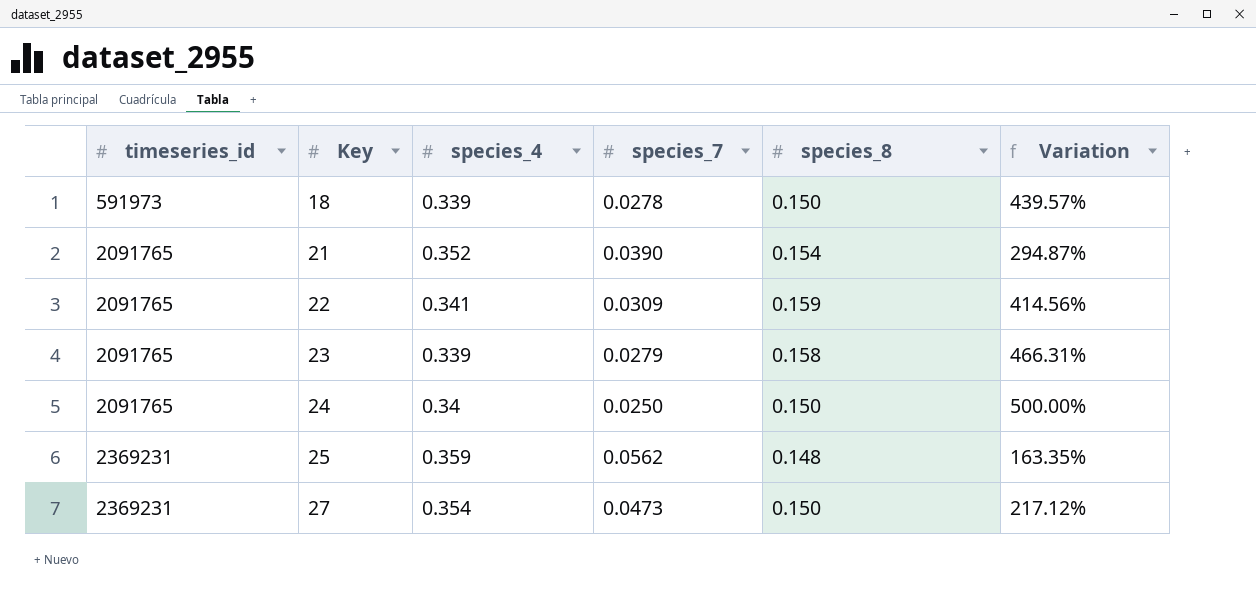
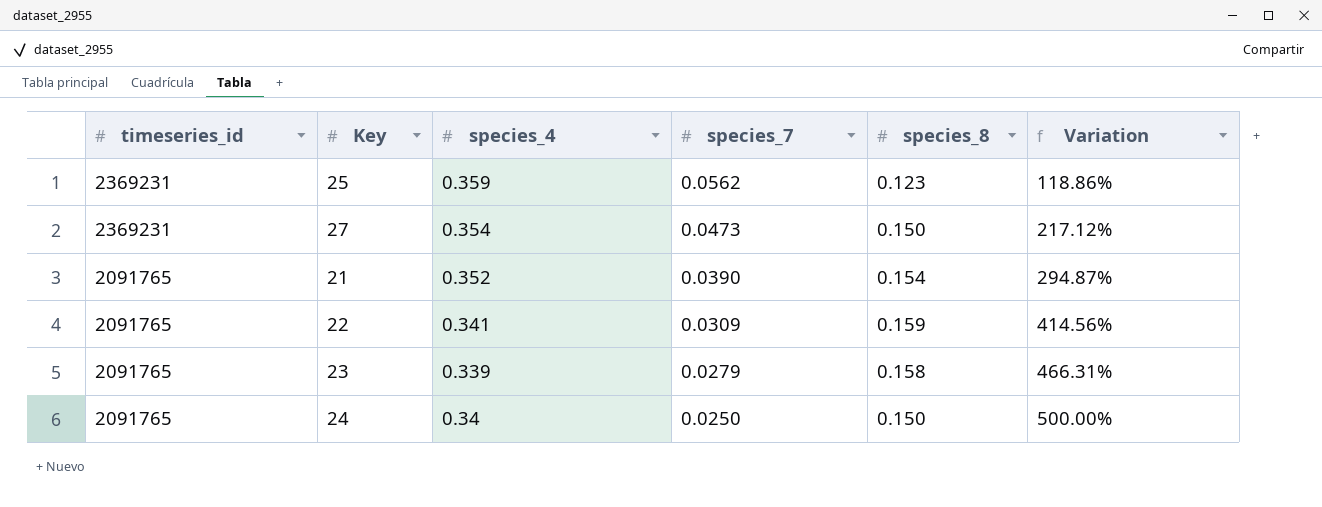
row order: timeseries_id ascending -> timeseries_id descending
row 18: 591973 | 0.339 | 0.0278 | 0.150 | 439.57% -> none
25 | species_8: 0.148 -> 0.123
25 | Variation: 163.35% -> 118.86%

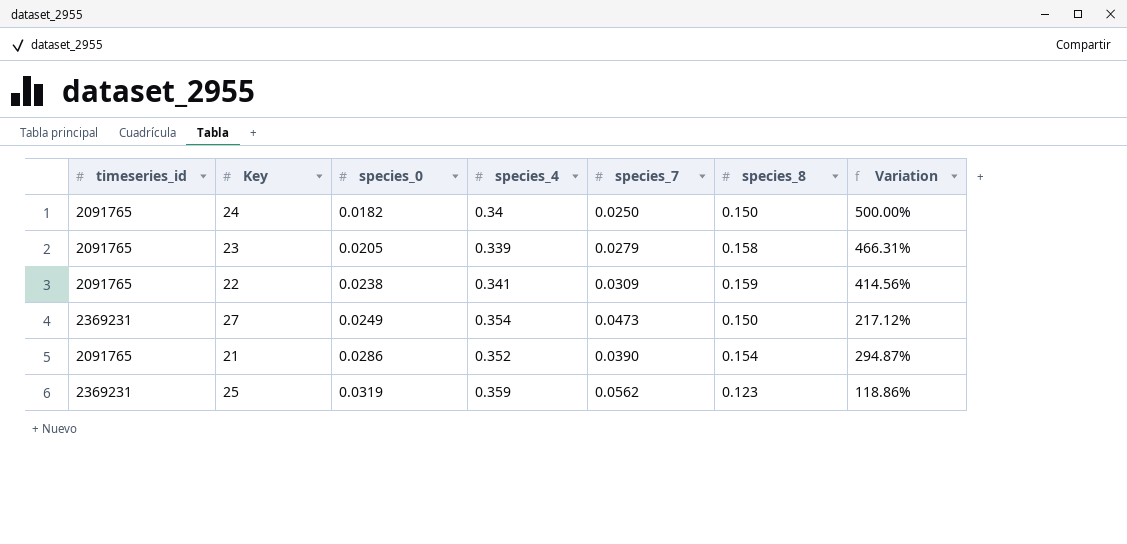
row order: timeseries_id descending -> species_0 ascending
column species_0 | position: none -> 3

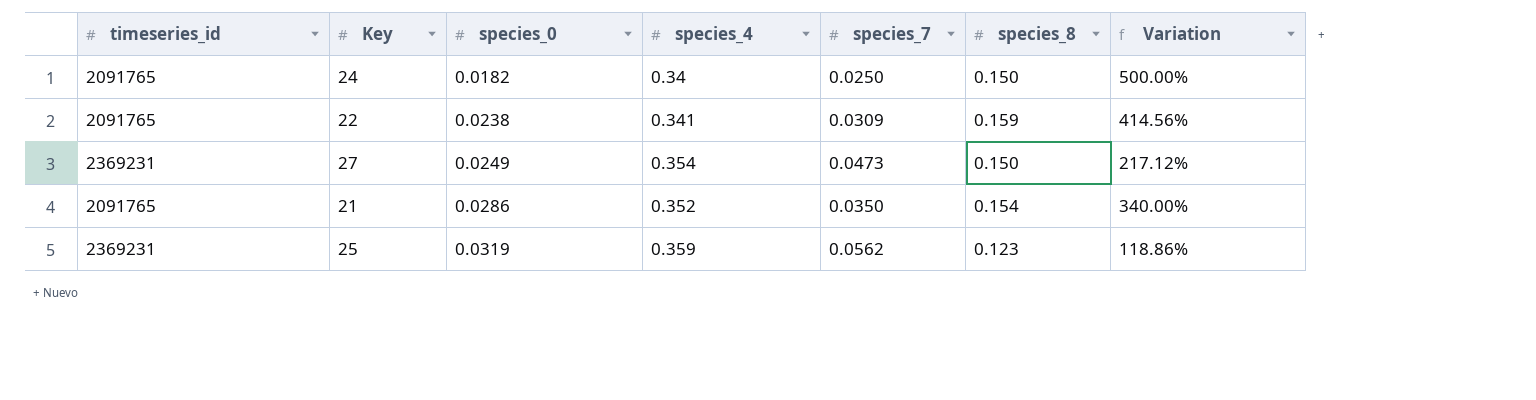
row 23: 2091765 | 0.0205 | 0.339 | 0.0279 | 0.158 | 466.31% -> none
21 | species_7: 0.0390 -> 0.0350
21 | Variation: 294.87% -> 340.00%

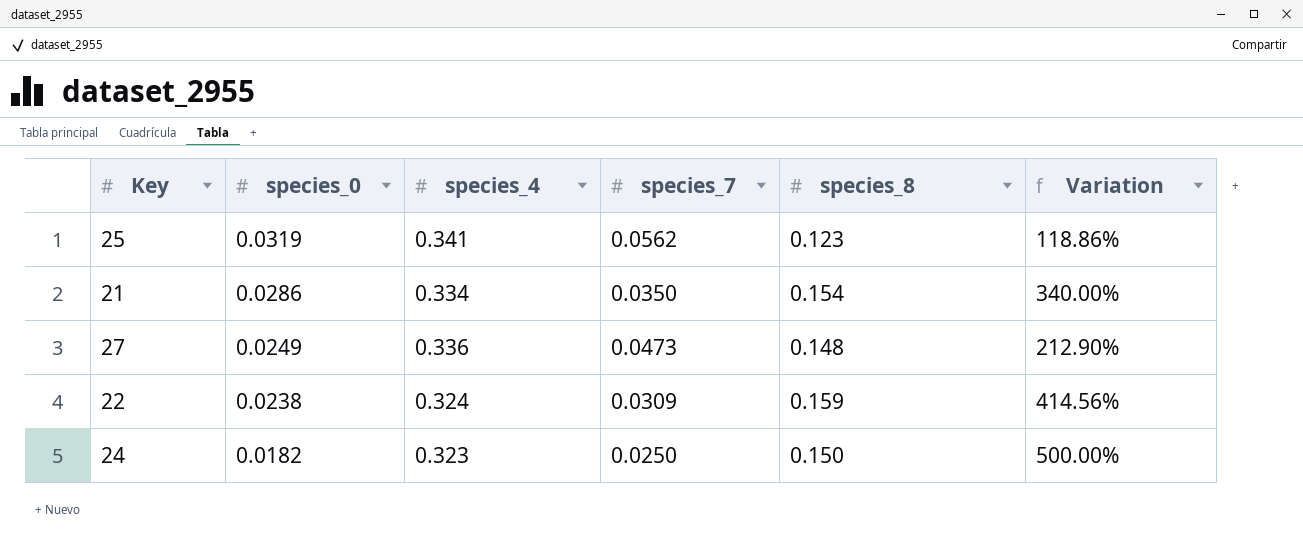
row order: species_0 ascending -> species_0 descending
column timeseries_id | position: 1 -> none
25 | species_4: 0.359 -> 0.341
21 | species_4: 0.352 -> 0.334
27 | species_4: 0.354 -> 0.336
27 | species_8: 0.150 -> 0.148
27 | Variation: 217.12% -> 212.90%
22 | species_4: 0.341 -> 0.324
24 | species_4: 0.34 -> 0.323

